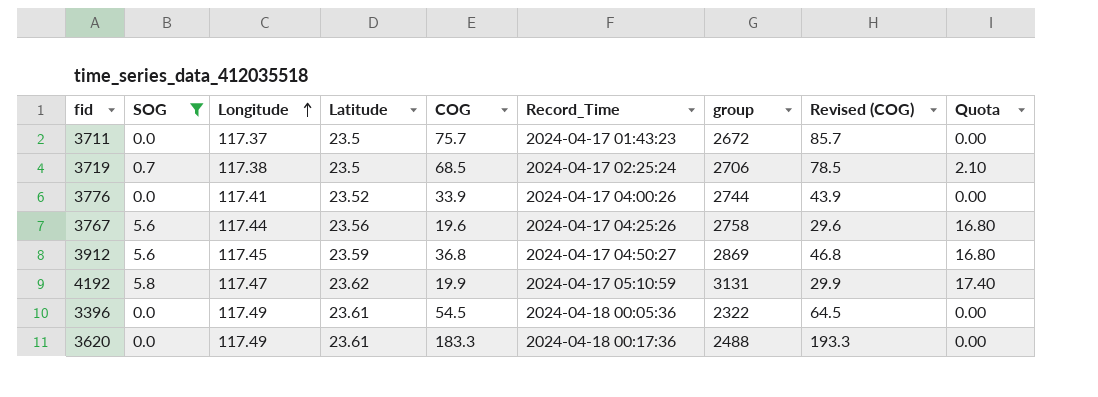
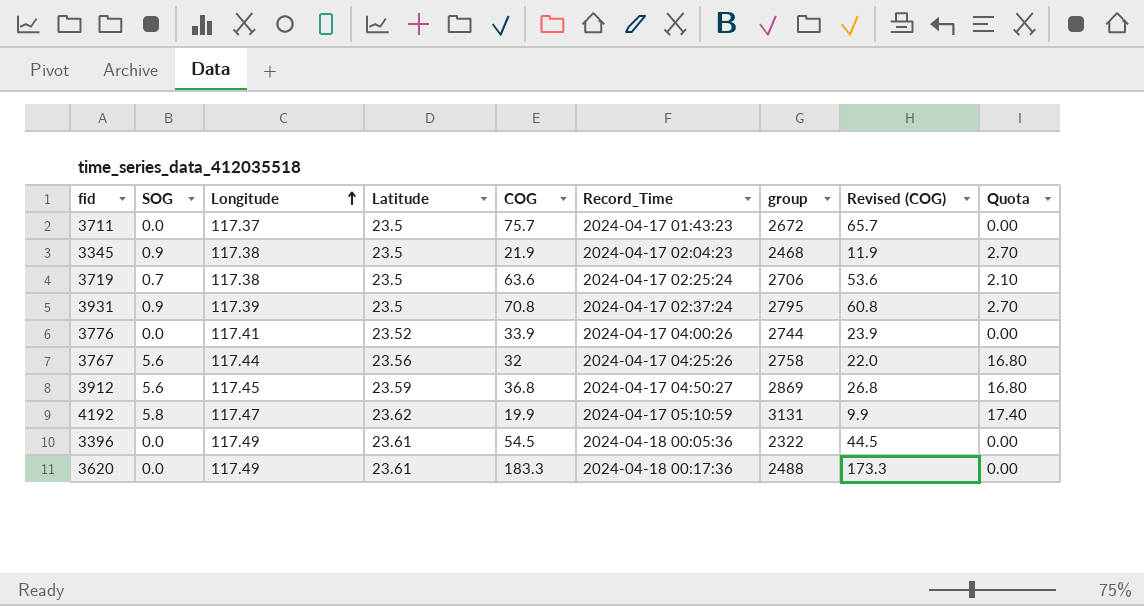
filter: SOG != 0.9 -> none
column Revised (COG) | formula: [COG] + 10 -> [COG] - 10
3719 | COG: 68.5 -> 63.6
3767 | COG: 19.6 -> 32

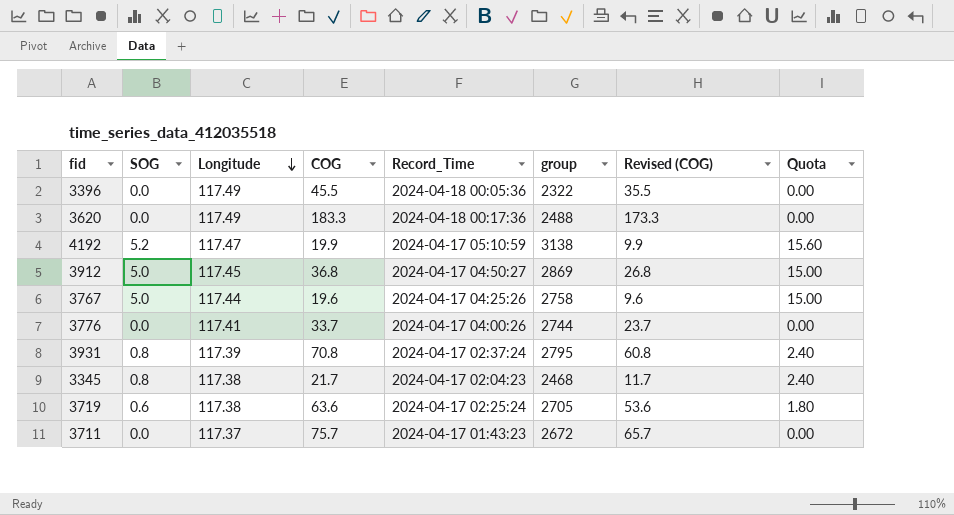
row order: Longitude ascending -> Longitude descending
column Latitude | position: 4 -> none
3396 | COG: 54.5 -> 45.5
3396 | Revised (COG): 44.5 -> 35.5
4192 | SOG: 5.8 -> 5.2
4192 | group: 3131 -> 3138
4192 | Quota: 17.40 -> 15.60
3912 | SOG: 5.6 -> 5.0
3912 | Quota: 16.80 -> 15.00
3767 | SOG: 5.6 -> 5.0
3767 | COG: 32 -> 19.6
3767 | Revised (COG): 22.0 -> 9.6
3767 | Quota: 16.80 -> 15.00
3776 | COG: 33.9 -> 33.7
3776 | Revised (COG): 23.9 -> 23.7
3931 | SOG: 0.9 -> 0.8
3931 | Quota: 2.70 -> 2.40
3345 | SOG: 0.9 -> 0.8
3345 | COG: 21.9 -> 21.7
3345 | Revised (COG): 11.9 -> 11.7
3345 | Quota: 2.70 -> 2.40
3719 | SOG: 0.7 -> 0.6
3719 | group: 2706 -> 2705
3719 | Quota: 2.10 -> 1.80

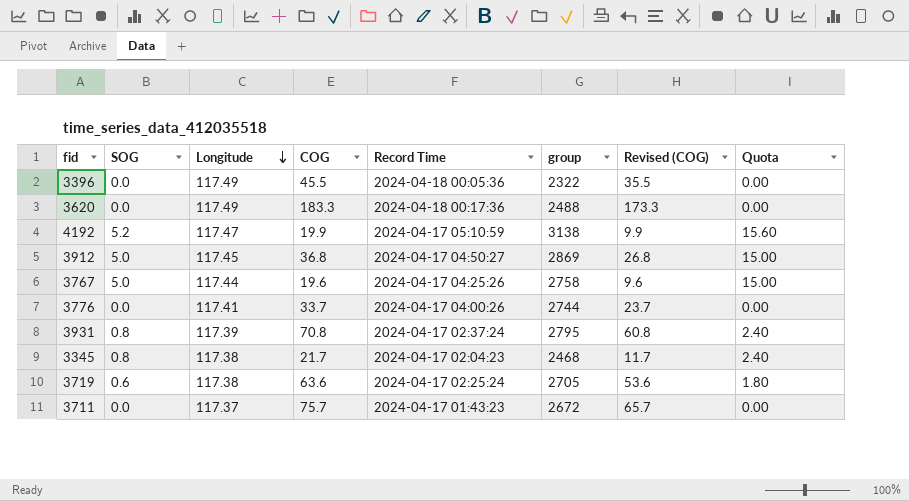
column name: Record_Time -> Record Time

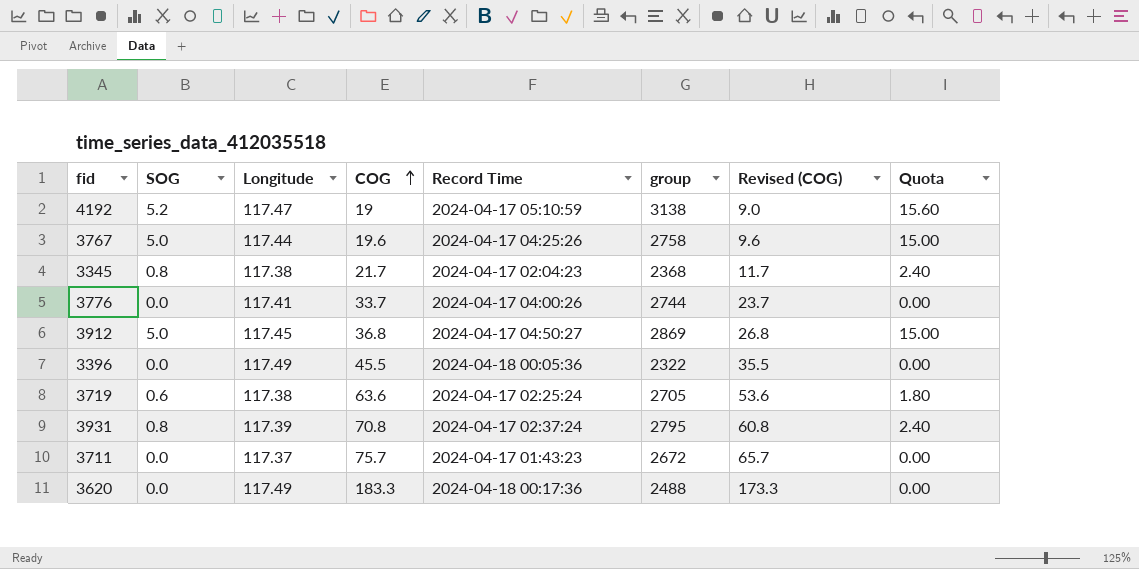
row order: Longitude descending -> COG ascending
4192 | COG: 19.9 -> 19
4192 | Revised (COG): 9.9 -> 9.0
3345 | group: 2468 -> 2368

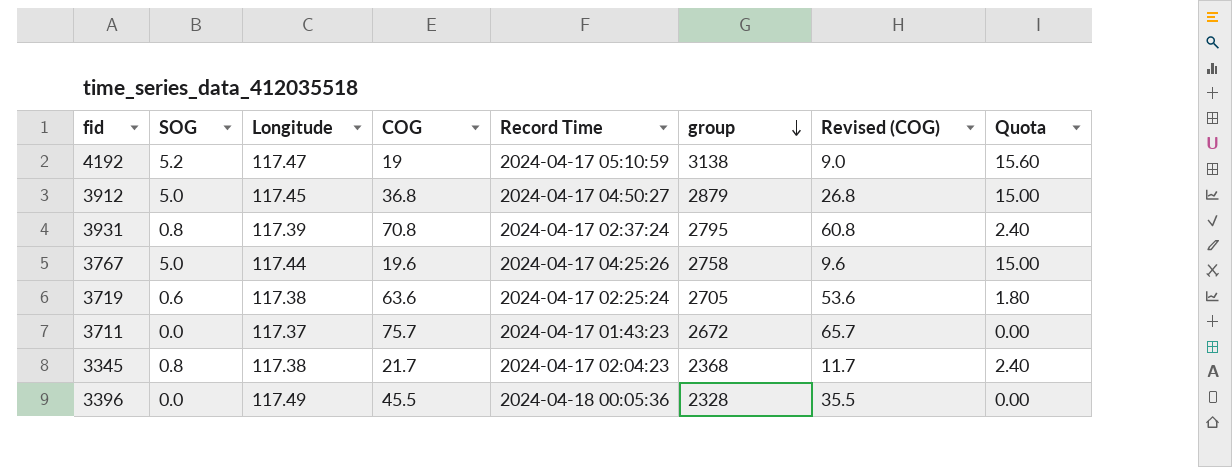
row order: COG ascending -> group descending
row 3776: 0.0 | 117.41 | 33.7 | 2024-04-17 04:00:26 | 2744 | 23.7 | 0.00 -> none
row 3620: 0.0 | 117.49 | 183.3 | 2024-04-18 00:17:36 | 2488 | 173.3 | 0.00 -> none
3912 | group: 2869 -> 2879
3396 | group: 2322 -> 2328

